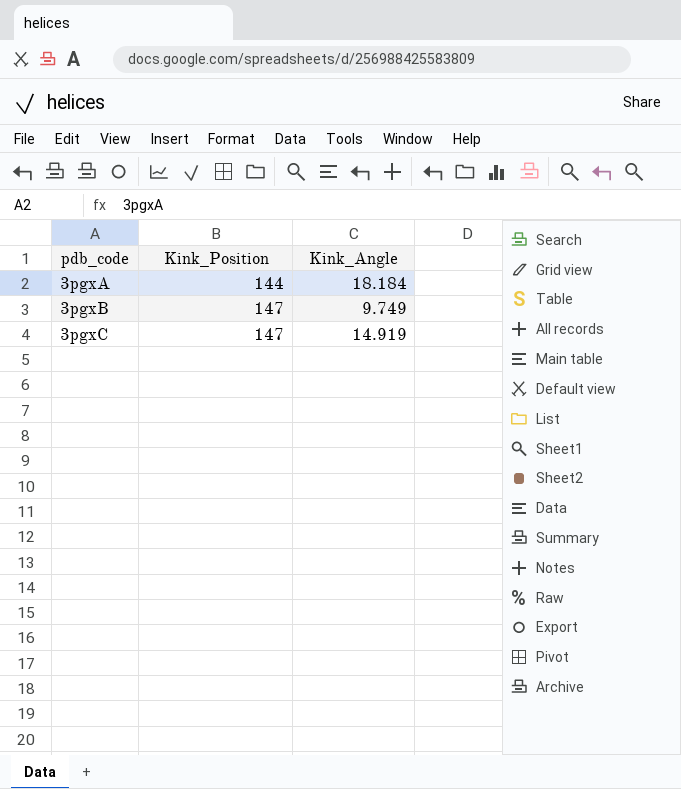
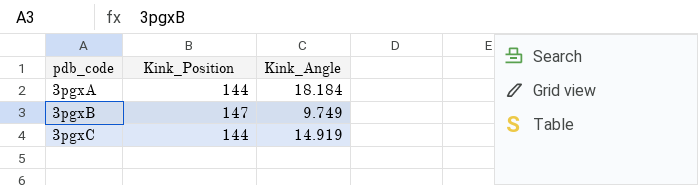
3pgxC | Kink_Position: 147 -> 144

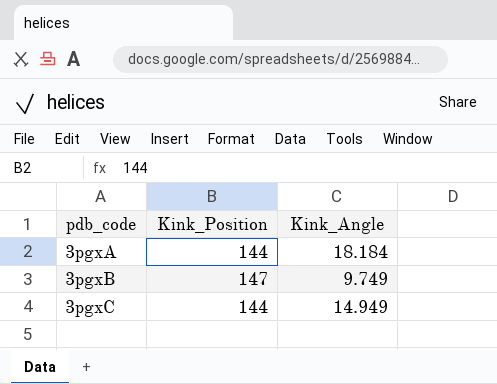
3pgxC | Kink_Angle: 14.919 -> 14.949

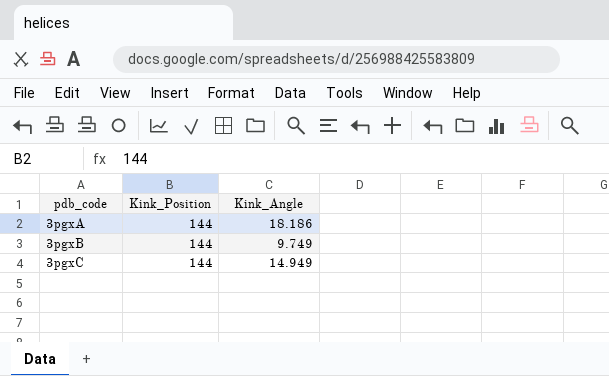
3pgxA | Kink_Angle: 18.184 -> 18.186
3pgxB | Kink_Position: 147 -> 144

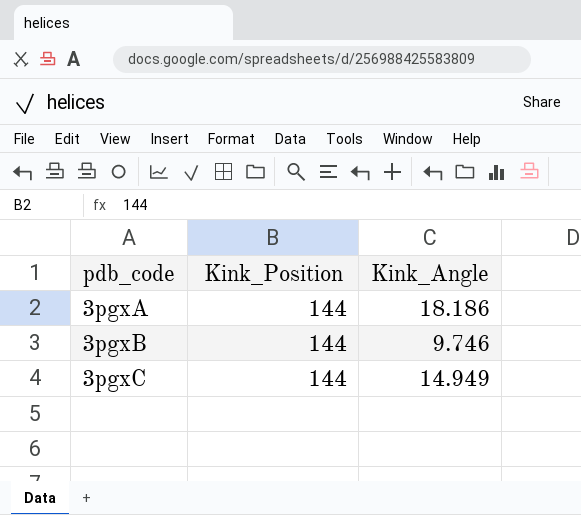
3pgxB | Kink_Angle: 9.749 -> 9.746

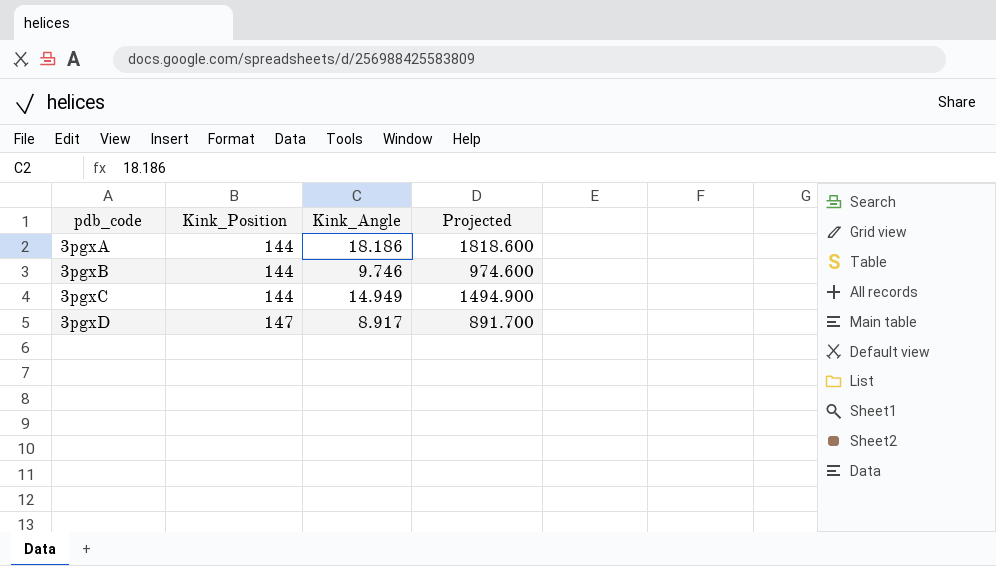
column Projected | formula: none -> [Kink_Angle] * 100
row 3pgxD: none -> 147 | 8.917 | 891.700

